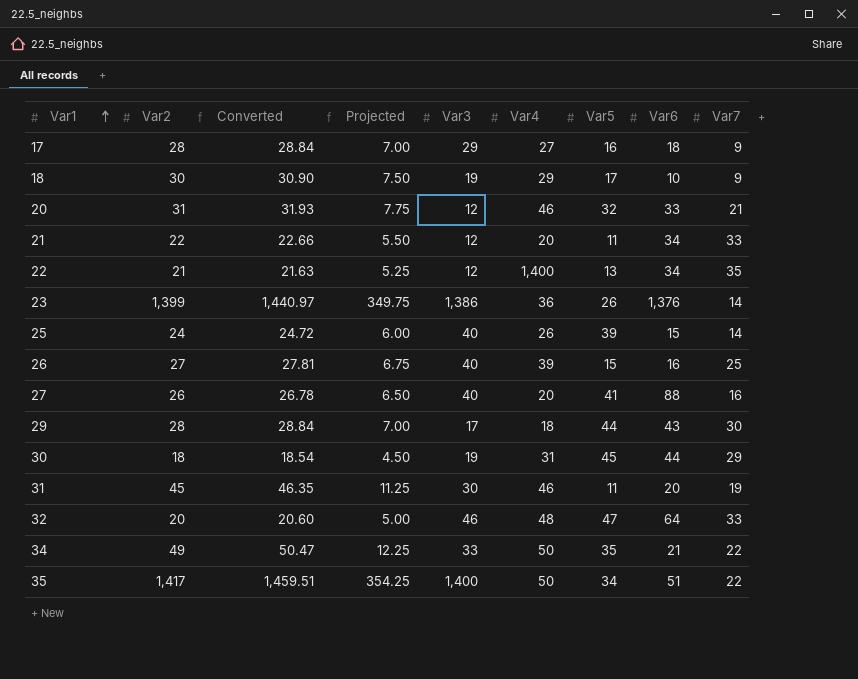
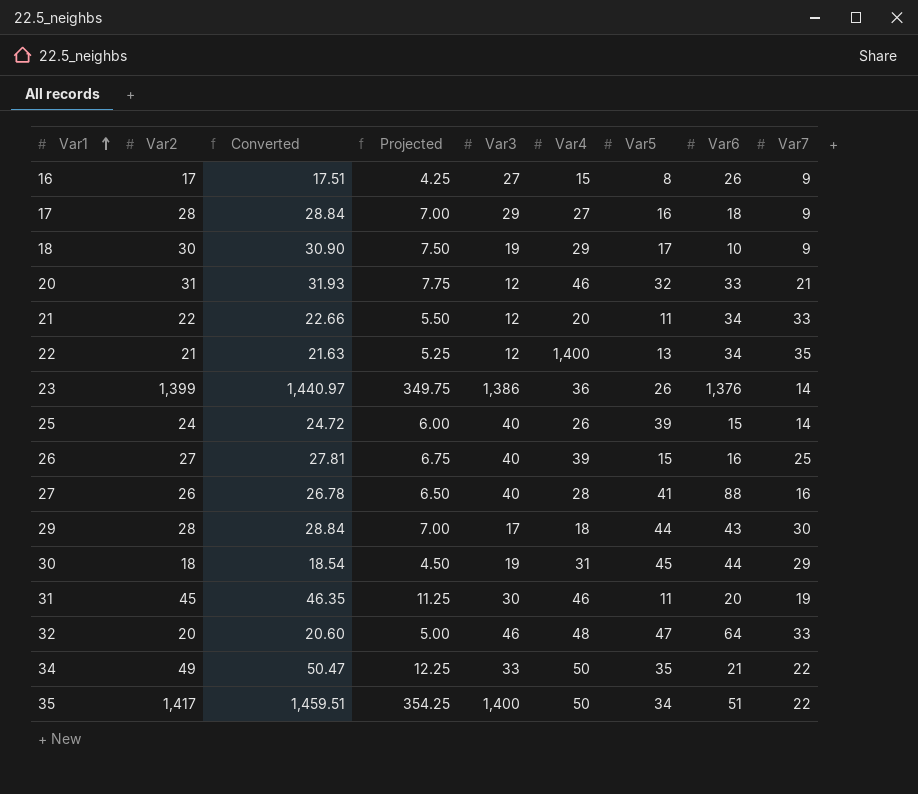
row 16: none -> 17 | 17.51 | 4.25 | 27 | 15 | 8 | 26 | 9
27 | Var4: 20 -> 28

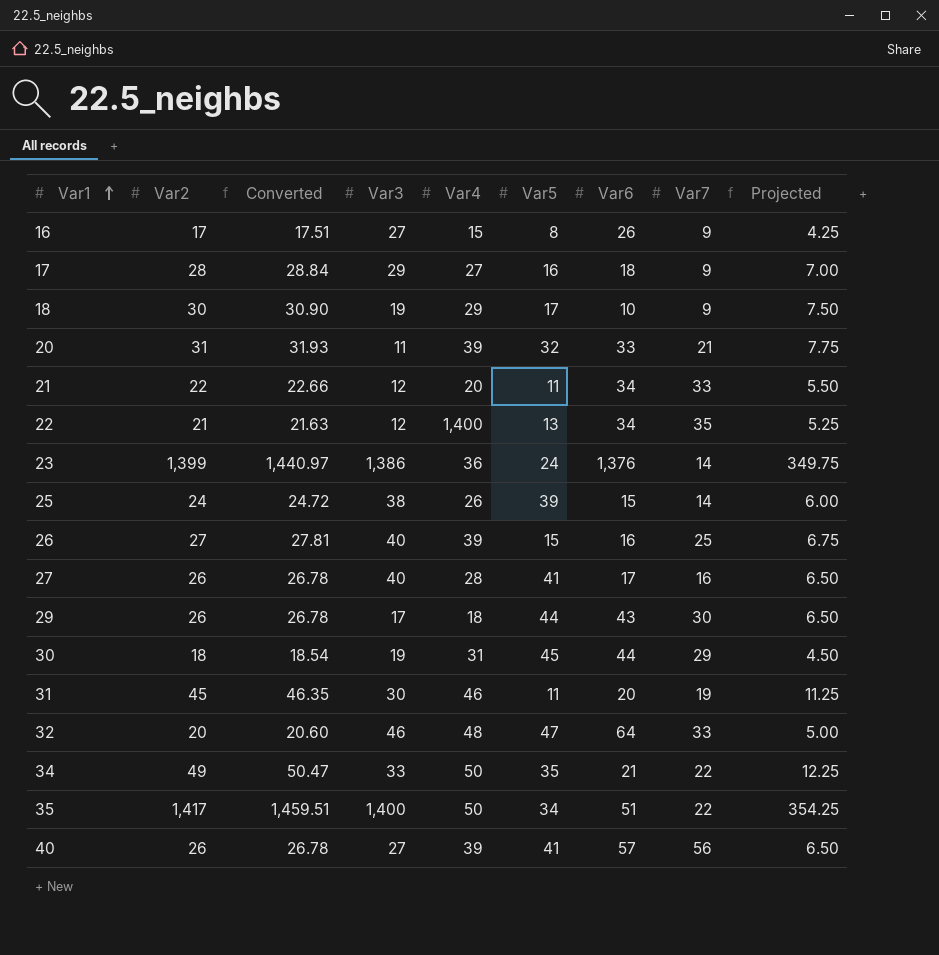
column Projected | position: 4 -> 9
20 | Var3: 12 -> 11
20 | Var4: 46 -> 39
23 | Var5: 26 -> 24
25 | Var3: 40 -> 38
27 | Var6: 88 -> 17
29 | Var2: 28 -> 26
29 | Converted: 28.84 -> 26.78
29 | Projected: 7.00 -> 6.50
row 40: none -> 26 | 26.78 | 27 | 39 | 41 | 57 | 56 | 6.50

